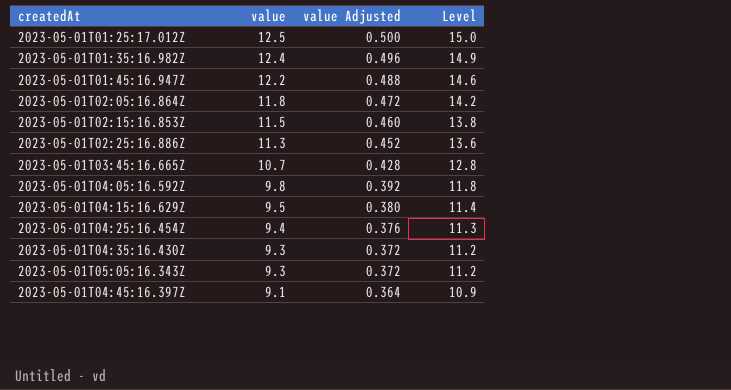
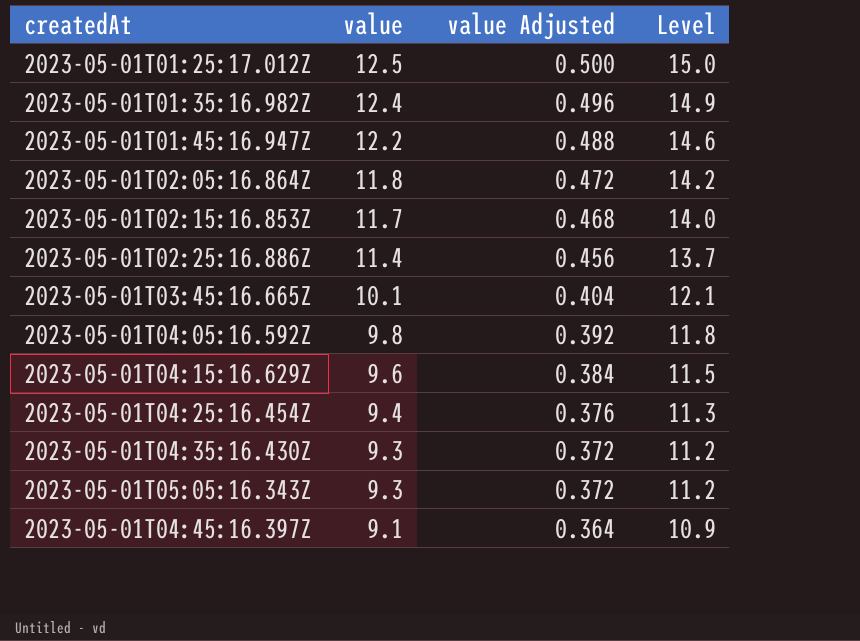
2023-05-01T02:15:16.853Z | value: 11.5 -> 11.7
2023-05-01T02:15:16.853Z | value Adjusted: 0.460 -> 0.468
2023-05-01T02:15:16.853Z | Level: 13.8 -> 14.0
2023-05-01T02:25:16.886Z | value: 11.3 -> 11.4
2023-05-01T02:25:16.886Z | value Adjusted: 0.452 -> 0.456
2023-05-01T02:25:16.886Z | Level: 13.6 -> 13.7
2023-05-01T03:45:16.665Z | value: 10.7 -> 10.1
2023-05-01T03:45:16.665Z | value Adjusted: 0.428 -> 0.404
2023-05-01T03:45:16.665Z | Level: 12.8 -> 12.1
2023-05-01T04:15:16.629Z | value: 9.5 -> 9.6
2023-05-01T04:15:16.629Z | value Adjusted: 0.380 -> 0.384
2023-05-01T04:15:16.629Z | Level: 11.4 -> 11.5

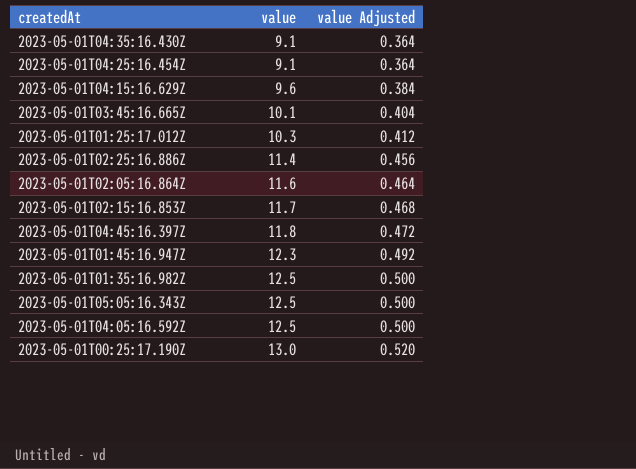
row order: value descending -> value ascending
column Level | formula: [value] * 1.2 -> none
2023-05-01T04:35:16.430Z | value: 9.3 -> 9.1
2023-05-01T04:35:16.430Z | value Adjusted: 0.372 -> 0.364
2023-05-01T04:25:16.454Z | value: 9.4 -> 9.1
2023-05-01T04:25:16.454Z | value Adjusted: 0.376 -> 0.364
2023-05-01T01:25:17.012Z | value: 12.5 -> 10.3
2023-05-01T01:25:17.012Z | value Adjusted: 0.500 -> 0.412
2023-05-01T02:05:16.864Z | value: 11.8 -> 11.6
2023-05-01T02:05:16.864Z | value Adjusted: 0.472 -> 0.464
2023-05-01T04:45:16.397Z | value: 9.1 -> 11.8
2023-05-01T04:45:16.397Z | value Adjusted: 0.364 -> 0.472
2023-05-01T01:45:16.947Z | value: 12.2 -> 12.3
2023-05-01T01:45:16.947Z | value Adjusted: 0.488 -> 0.492
2023-05-01T01:35:16.982Z | value: 12.4 -> 12.5
2023-05-01T01:35:16.982Z | value Adjusted: 0.496 -> 0.500
2023-05-01T05:05:16.343Z | value: 9.3 -> 12.5
2023-05-01T05:05:16.343Z | value Adjusted: 0.372 -> 0.500
2023-05-01T04:05:16.592Z | value: 9.8 -> 12.5
2023-05-01T04:05:16.592Z | value Adjusted: 0.392 -> 0.500
row 2023-05-01T00:25:17.190Z: none -> 13.0 | 0.520

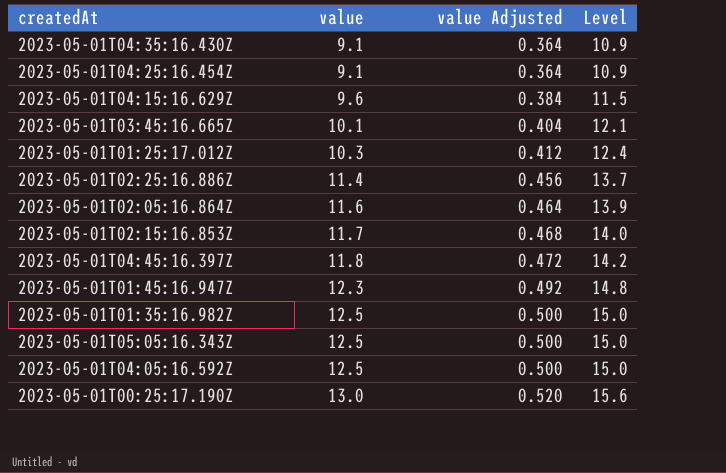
column Level | formula: none -> [value] * 1.2

